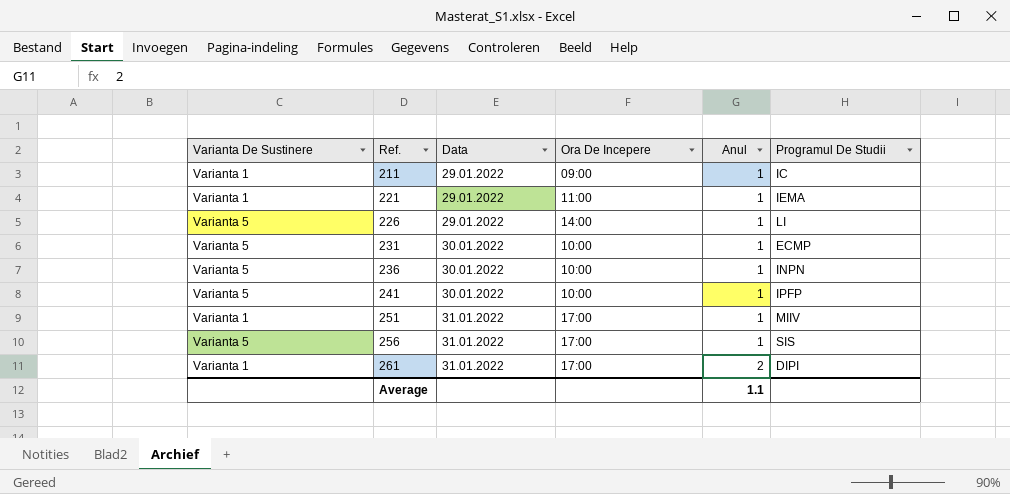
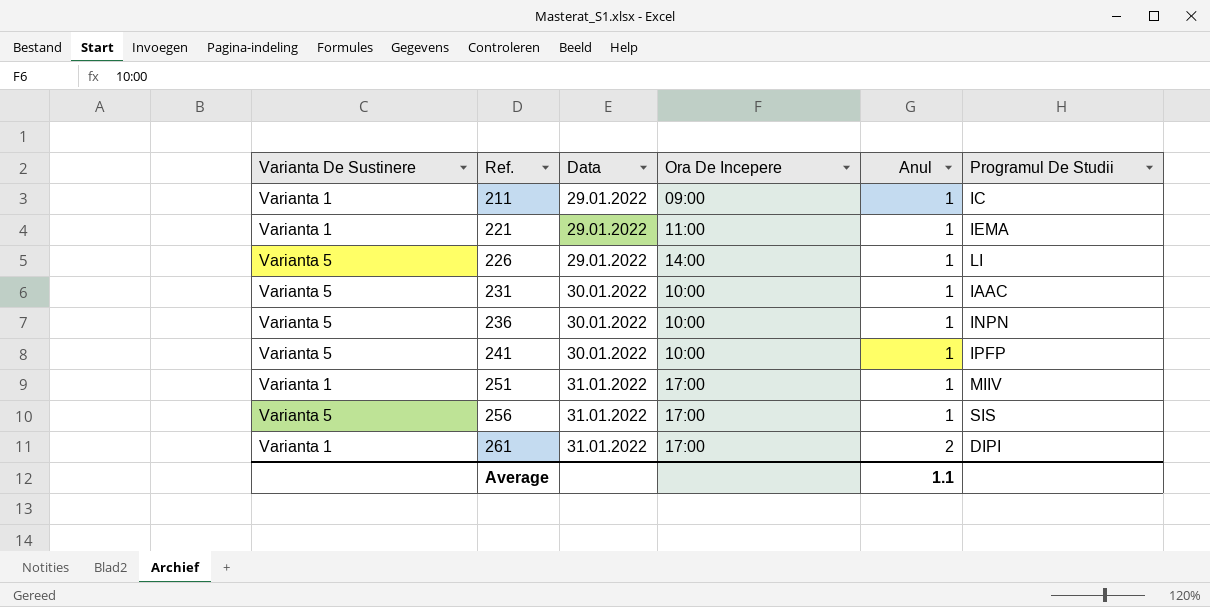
231 | Programul De Studii: ECMP -> IAAC

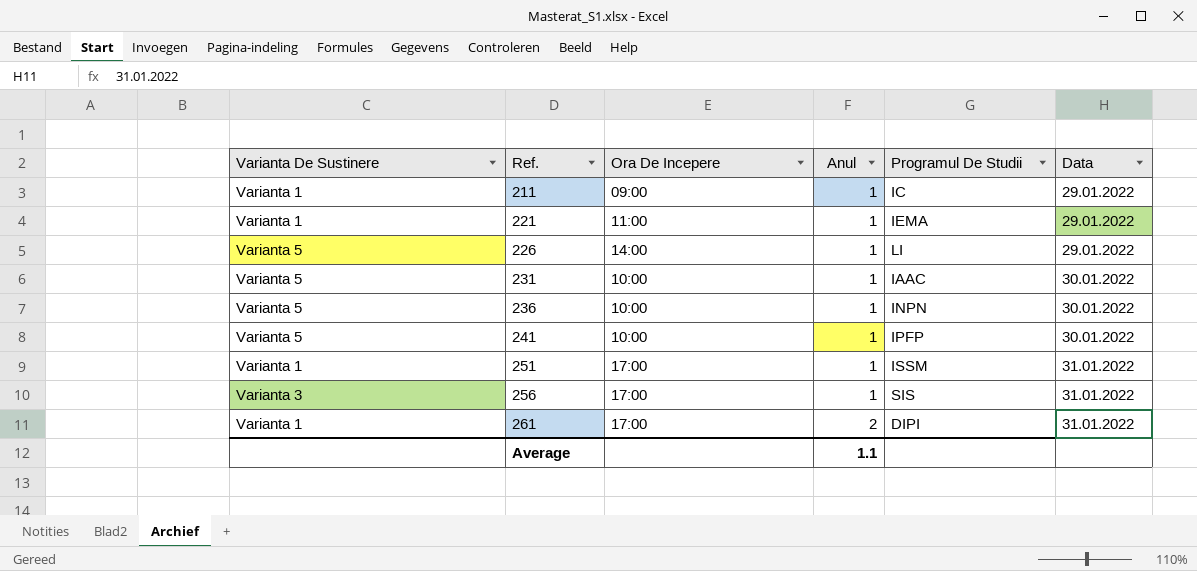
column Data | position: 3 -> 6
251 | Programul De Studii: MIIV -> ISSM
256 | Varianta De Sustinere: Varianta 5 -> Varianta 3

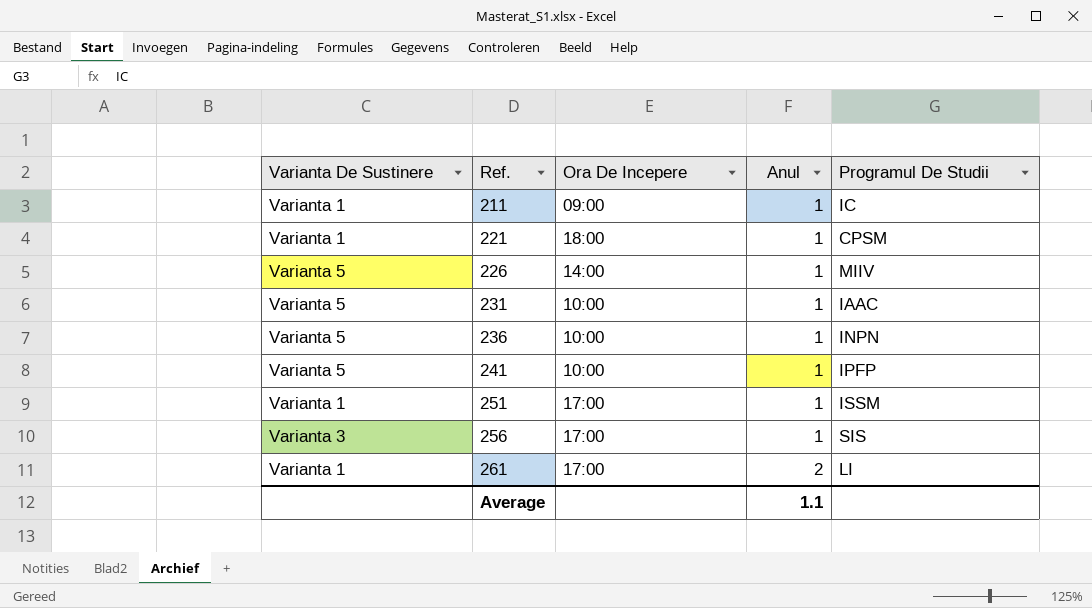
column Data | position: 6 -> none
221 | Ora De Incepere: 11:00 -> 18:00
221 | Programul De Studii: IEMA -> CPSM
226 | Programul De Studii: LI -> MIIV
261 | Programul De Studii: DIPI -> LI

